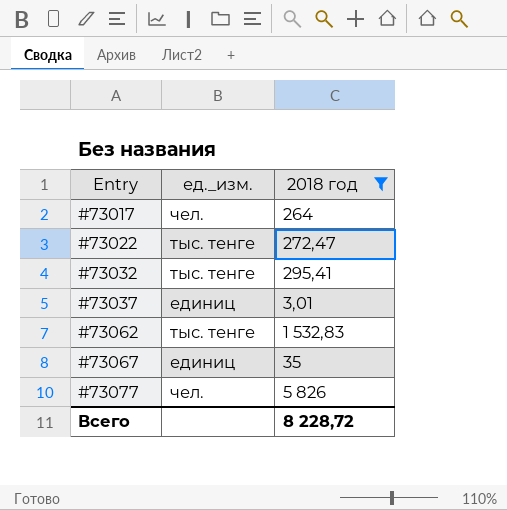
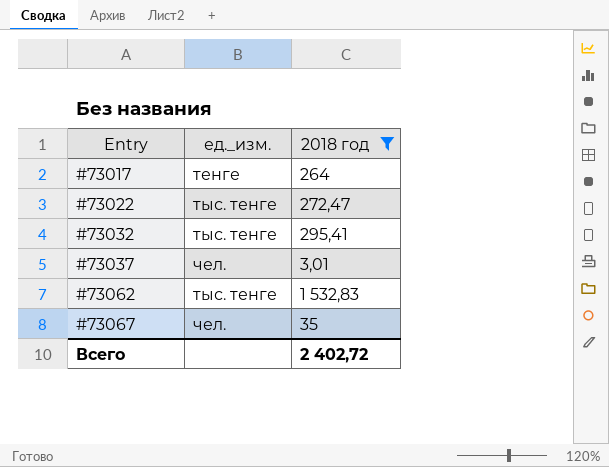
row #73077: чел. | 5 826 -> none
#73017 | ед._изм.: чел. -> тенге
#73037 | ед._изм.: единиц -> чел.
#73067 | ед._изм.: единиц -> чел.
Всего | 2018 год: 8 228,72 -> 2 402,72

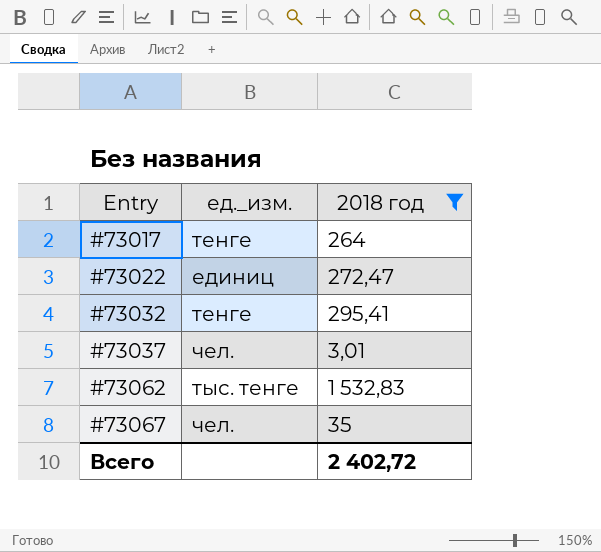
#73022 | ед._изм.: тыс. тенге -> единиц
#73032 | ед._изм.: тыс. тенге -> тенге

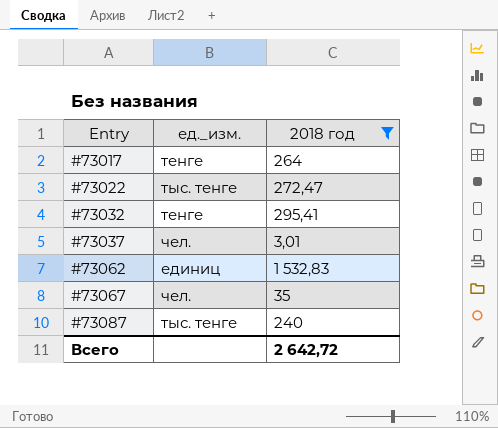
#73022 | ед._изм.: единиц -> тыс. тенге
#73062 | ед._изм.: тыс. тенге -> единиц
row #73087: none -> тыс. тенге | 240
Всего | 2018 год: 2 402,72 -> 2 642,72

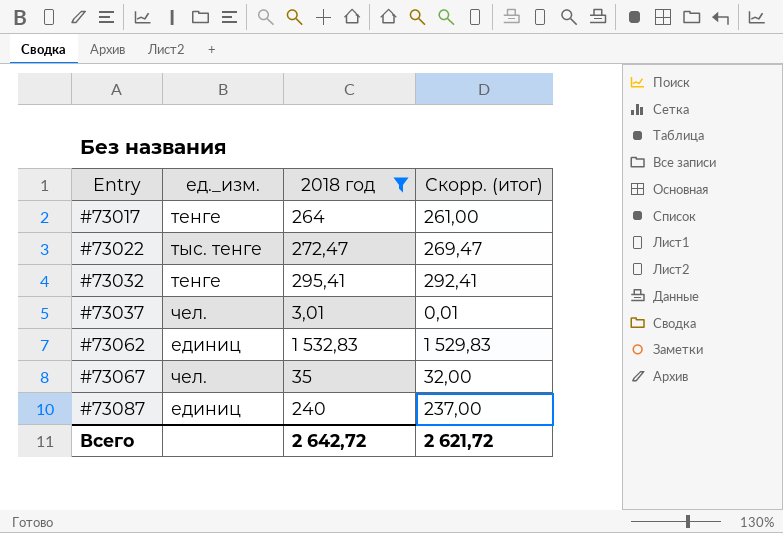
column Скорр. (итог) | formula: none -> [2018 год] - 3
#73087 | ед._изм.: тыс. тенге -> единиц

